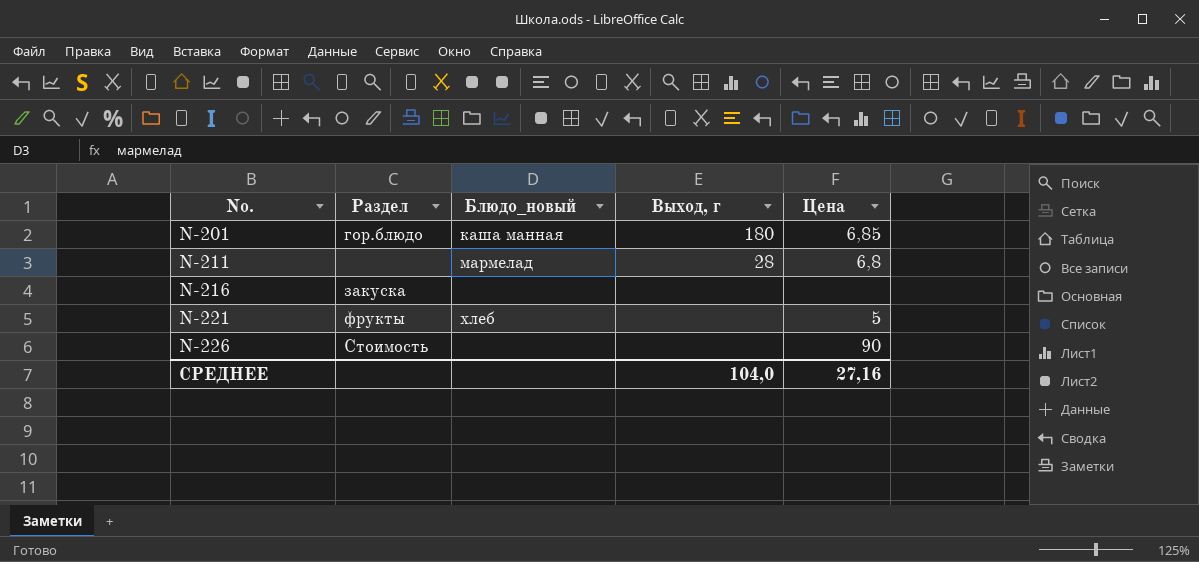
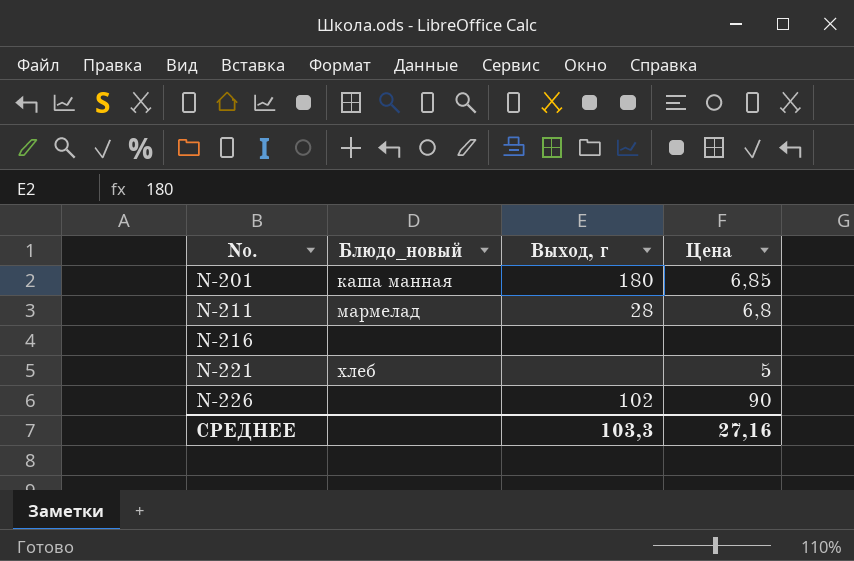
column Раздел | position: 2 -> none
N-226 | Выход, г: none -> 102
СРЕДНЕЕ | Выход, г: 104,0 -> 103,3

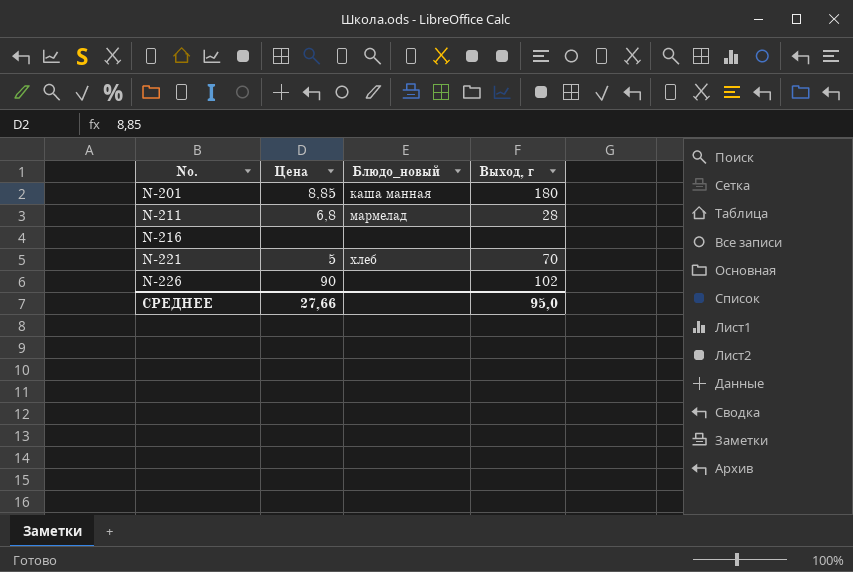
column Цена | position: 4 -> 2
N-201 | Цена: 6,85 -> 8,85
N-221 | Выход, г: none -> 70
СРЕДНЕЕ | Цена: 27,16 -> 27,66
СРЕДНЕЕ | Выход, г: 103,3 -> 95,0

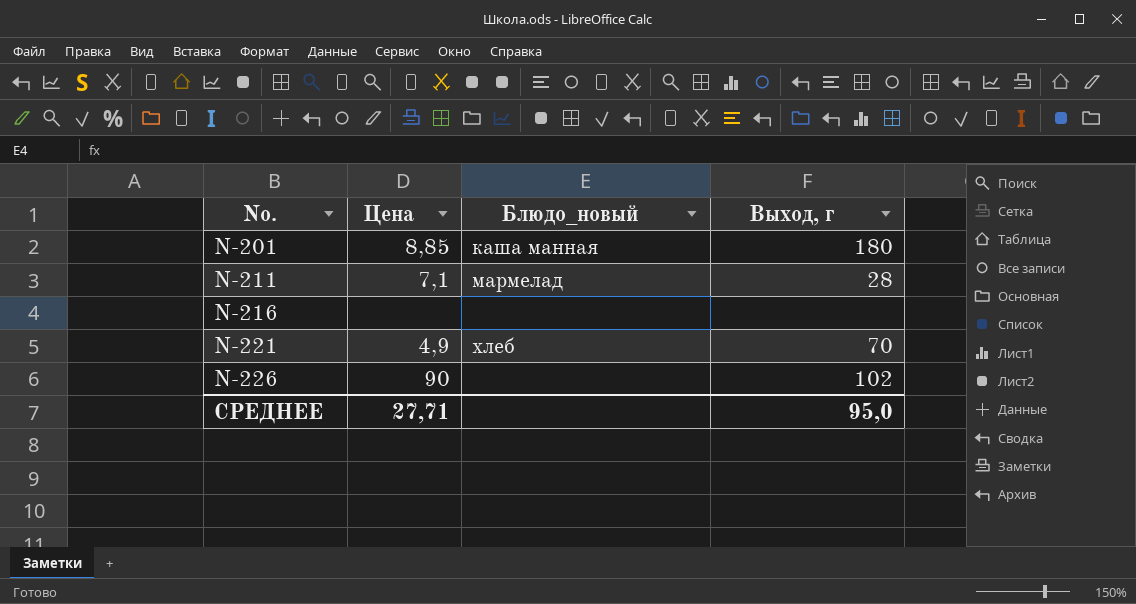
N-211 | Цена: 6,8 -> 7,1
N-221 | Цена: 5 -> 4,9
СРЕДНЕЕ | Цена: 27,66 -> 27,71

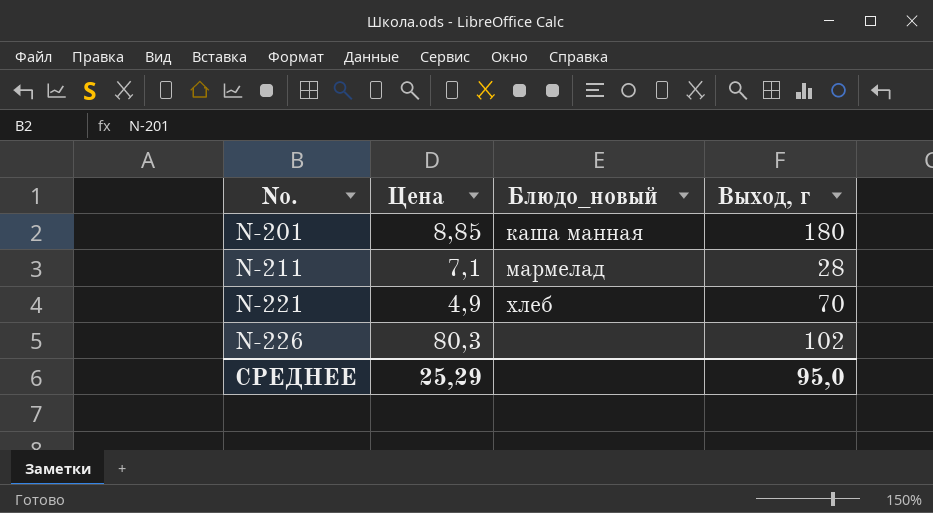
row N-216: none | none | none -> none
N-226 | Цена: 90 -> 80,3
СРЕДНЕЕ | Цена: 27,71 -> 25,29

